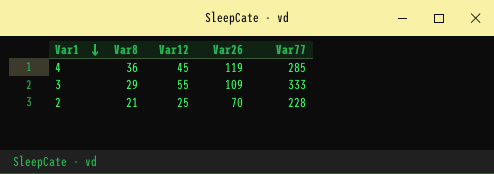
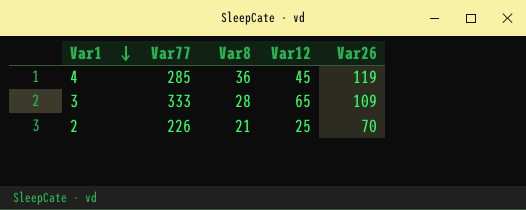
column Var77 | position: 5 -> 2
3 | Var8: 29 -> 28
3 | Var12: 55 -> 65
2 | Var77: 228 -> 226

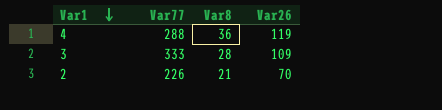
column Var12 | position: 4 -> none
4 | Var77: 285 -> 288

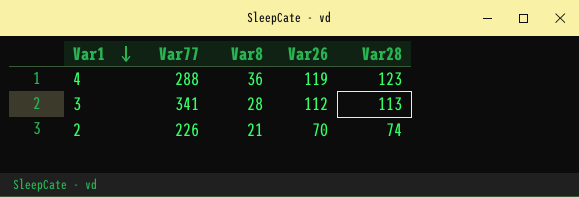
column Var28 | position: none -> 5
3 | Var77: 333 -> 341
3 | Var26: 109 -> 112

